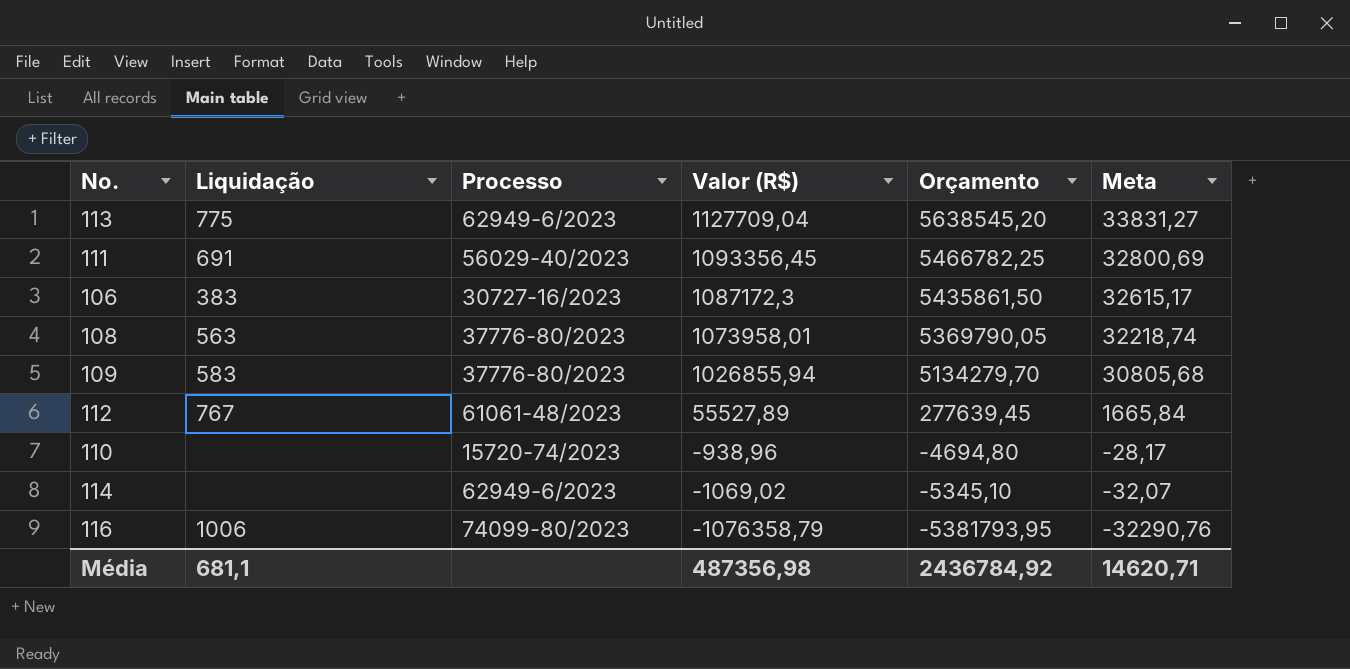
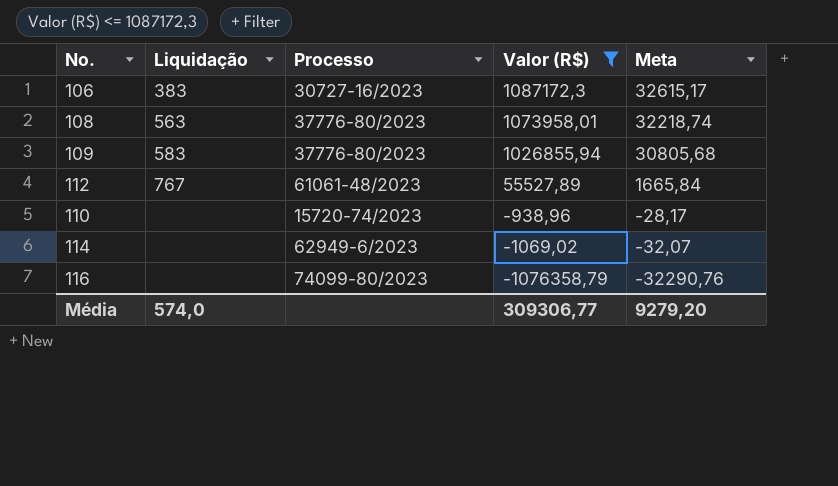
filter: none -> Valor (R$) <= 1087172,3
column Orçamento | formula: [Valor (R$)] * 5 -> none
116 | Liquidação: 1006 -> none
Média | Liquidação: 681,1 -> 574,0
Média | Valor (R$): 487356,98 -> 309306,77
Média | Meta: 14620,71 -> 9279,20

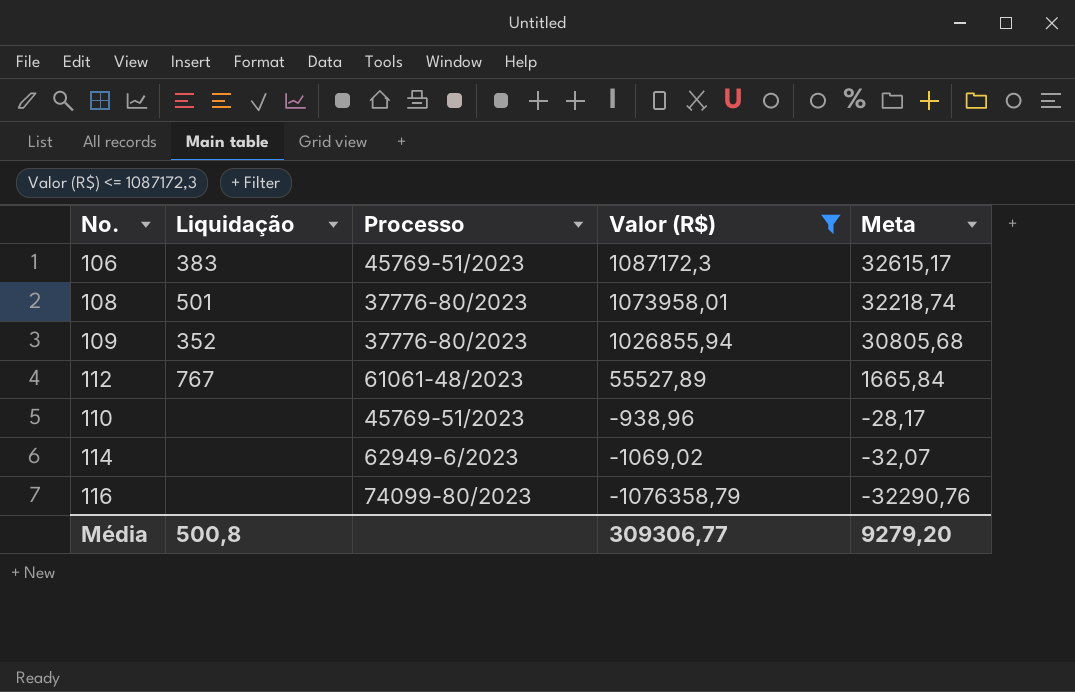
106 | Processo: 30727-16/2023 -> 45769-51/2023
108 | Liquidação: 563 -> 501
109 | Liquidação: 583 -> 352
110 | Processo: 15720-74/2023 -> 45769-51/2023
Média | Liquidação: 574,0 -> 500,8

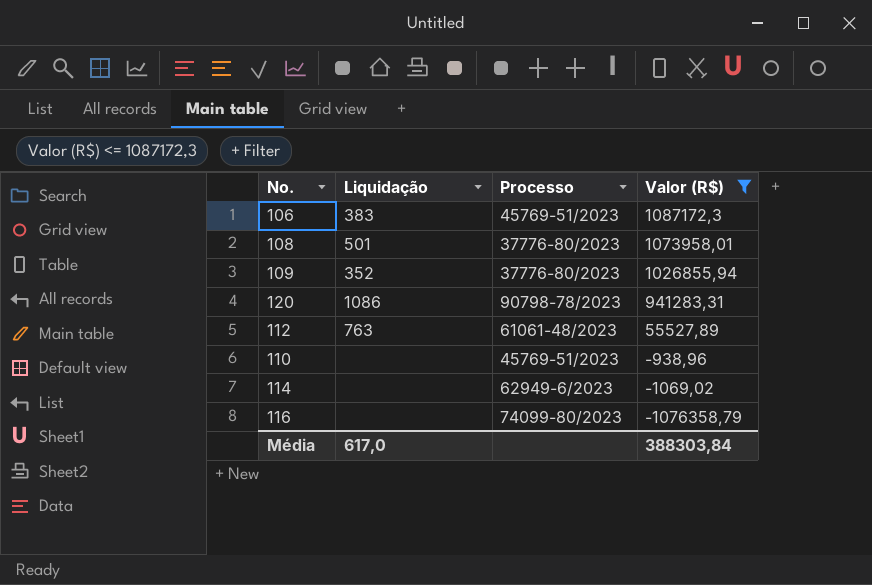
column Meta | formula: [Valor (R$)] * 0,03 -> none
row 120: none -> 1086 | 90798-78/2023 | 941283,31
112 | Liquidação: 767 -> 763
Média | Liquidação: 500,8 -> 617,0
Média | Valor (R$): 309306,77 -> 388303,84

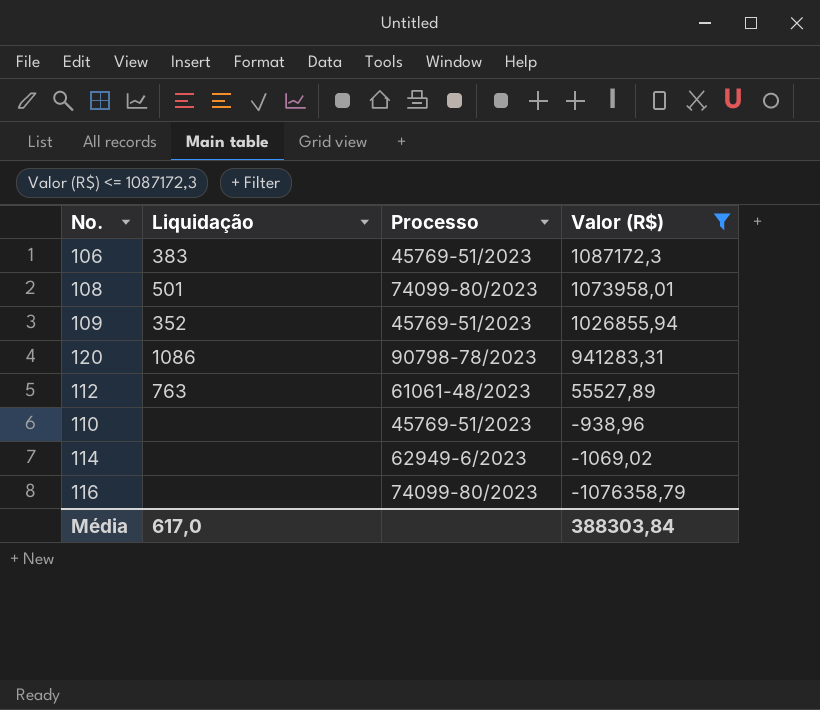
108 | Processo: 37776-80/2023 -> 74099-80/2023
109 | Processo: 37776-80/2023 -> 45769-51/2023

